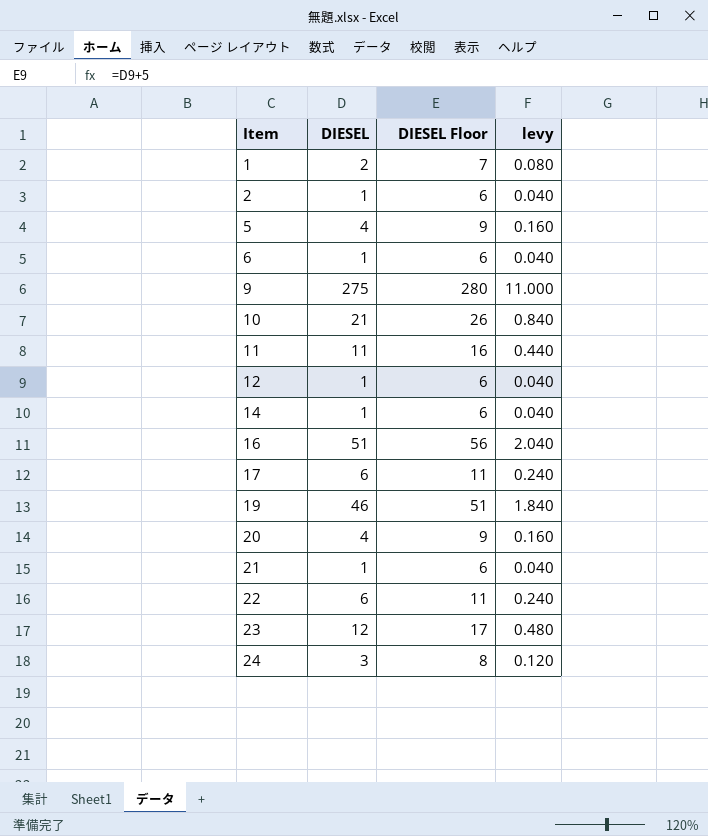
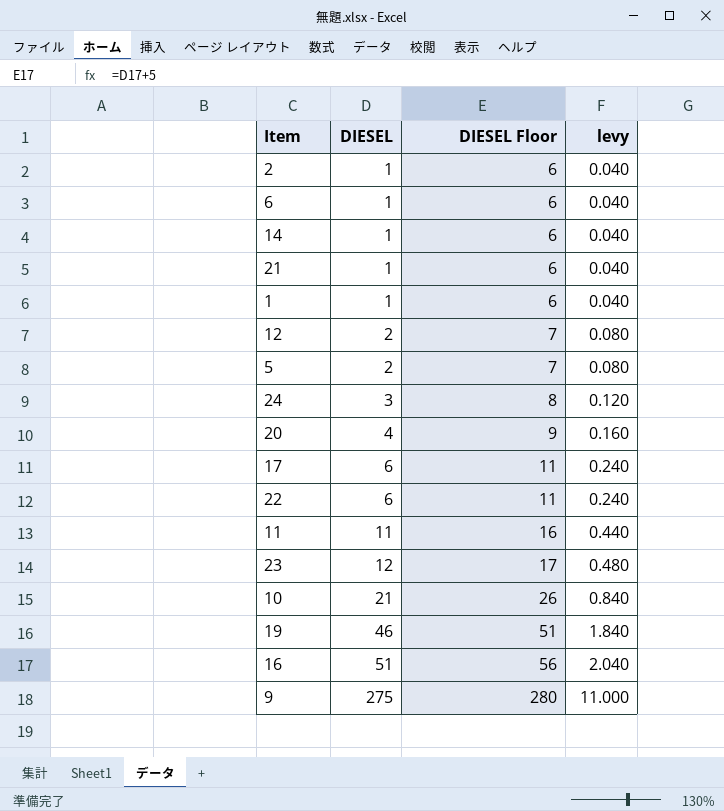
row order: Item ascending -> DIESEL ascending
1 | DIESEL: 2 -> 1
1 | DIESEL Floor: 7 -> 6
1 | levy: 0.080 -> 0.040
12 | DIESEL: 1 -> 2
12 | DIESEL Floor: 6 -> 7
12 | levy: 0.040 -> 0.080
5 | DIESEL: 4 -> 2
5 | DIESEL Floor: 9 -> 7
5 | levy: 0.160 -> 0.080

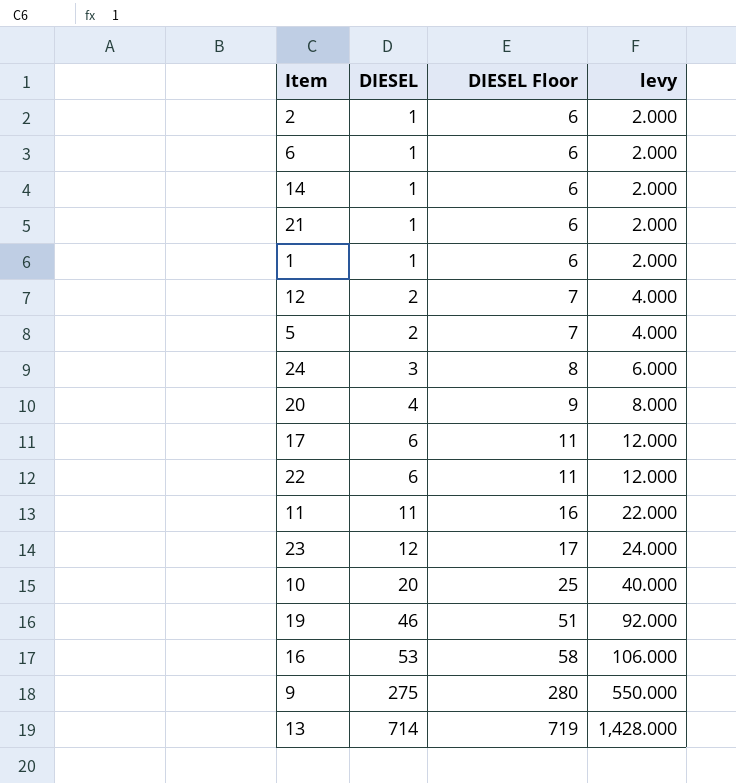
column levy | formula: [DIESEL] * 0.04 -> [DIESEL] * 2
10 | DIESEL: 21 -> 20
10 | DIESEL Floor: 26 -> 25
16 | DIESEL: 51 -> 53
16 | DIESEL Floor: 56 -> 58
row 13: none -> 714 | 719 | 1,428.000

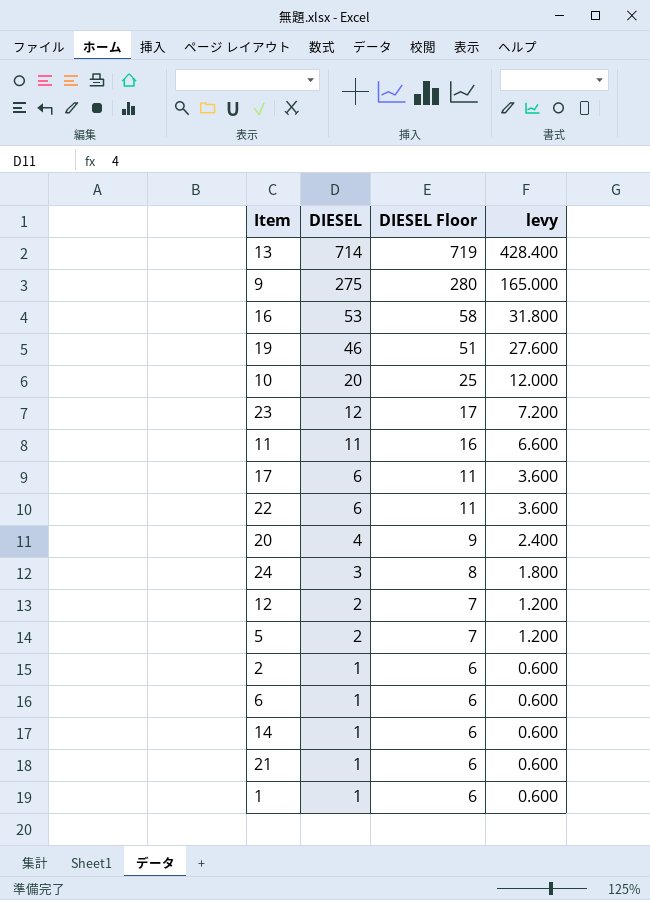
row order: DIESEL ascending -> DIESEL descending
column levy | formula: [DIESEL] * 2 -> [DIESEL] * 0.6

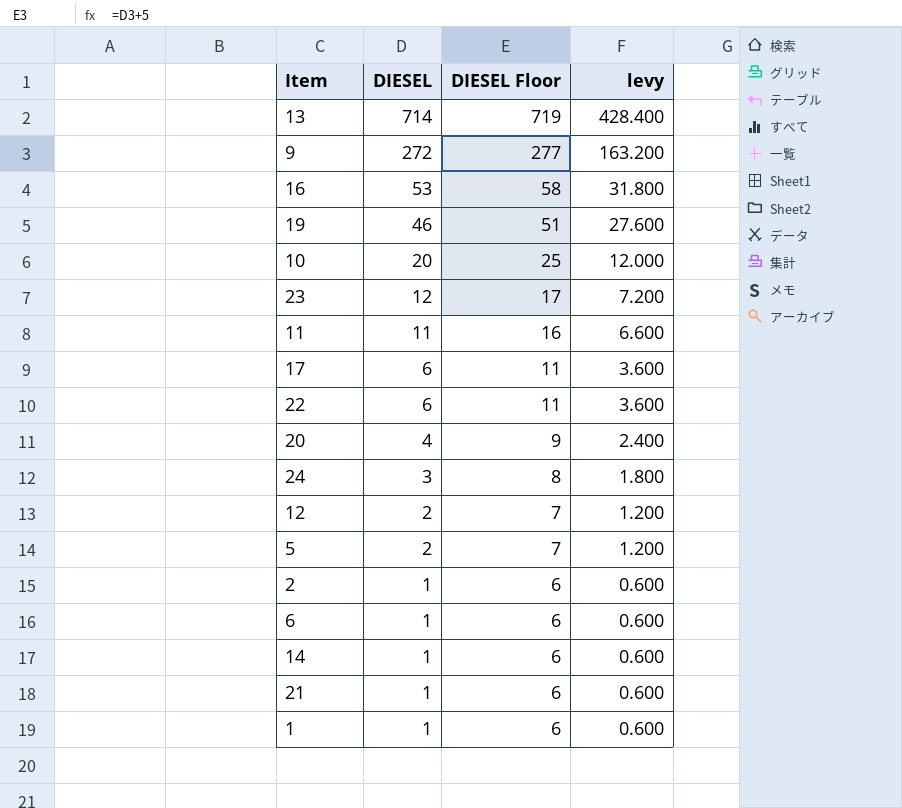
9 | DIESEL: 275 -> 272
9 | DIESEL Floor: 280 -> 277
9 | levy: 165.000 -> 163.200

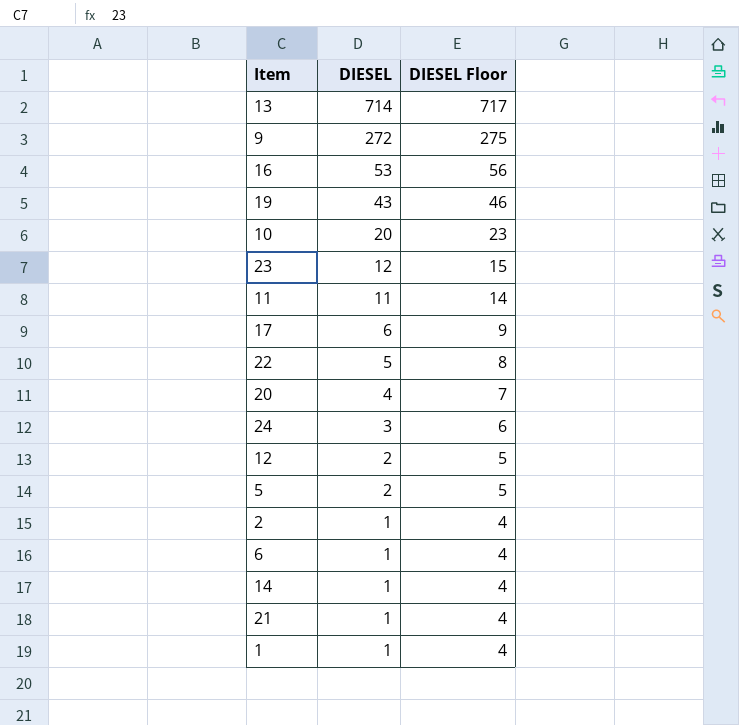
column levy | formula: [DIESEL] * 0.6 -> none
column DIESEL Floor | formula: [DIESEL] + 5 -> [DIESEL] + 3
19 | DIESEL: 46 -> 43
22 | DIESEL: 6 -> 5

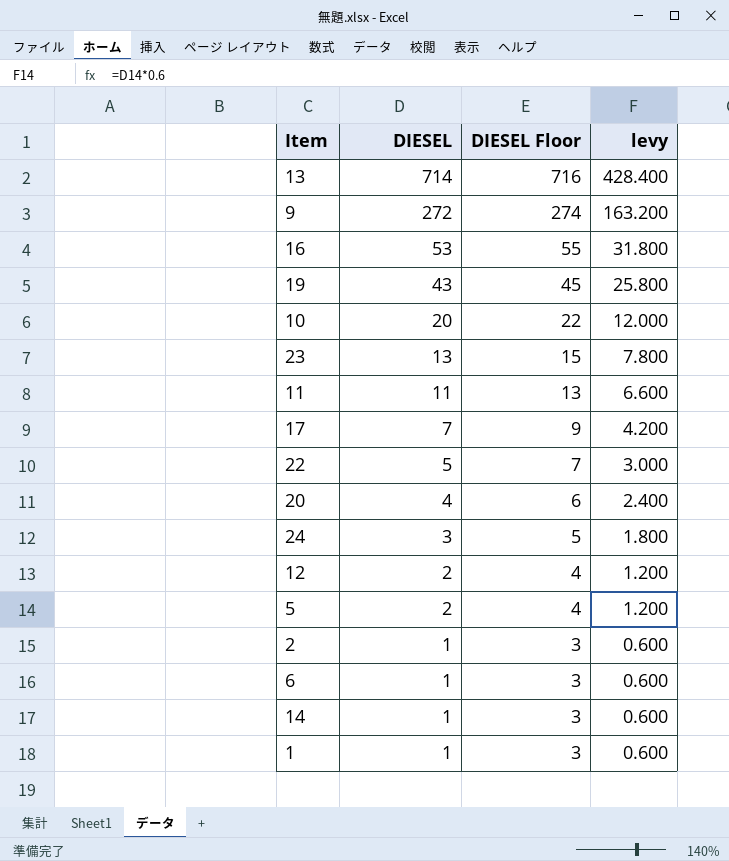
column DIESEL Floor | formula: [DIESEL] + 3 -> [DIESEL] + 2
column levy | formula: none -> [DIESEL] * 0.6
row 21: 1 | 4 -> none
23 | DIESEL: 12 -> 13
17 | DIESEL: 6 -> 7

